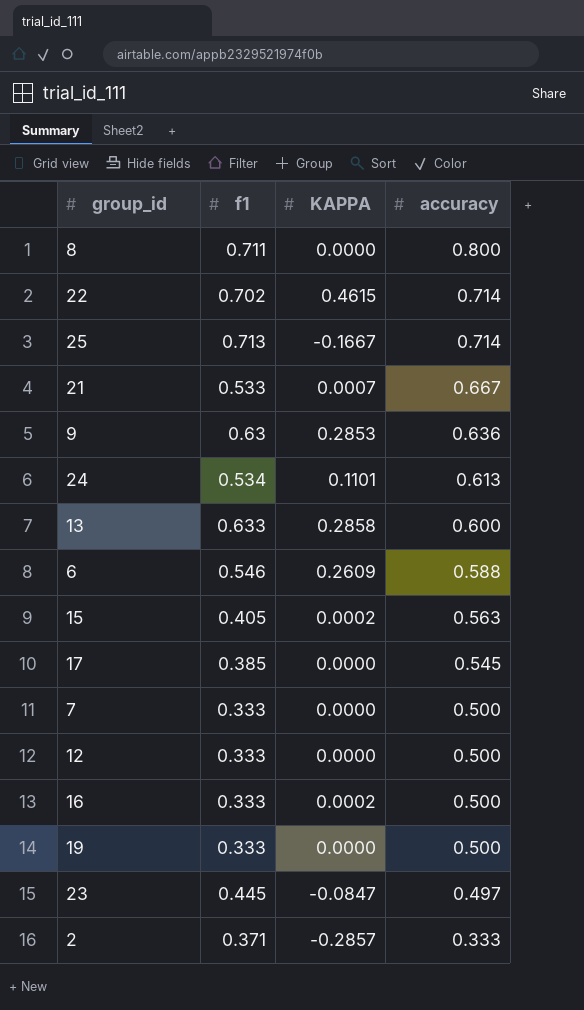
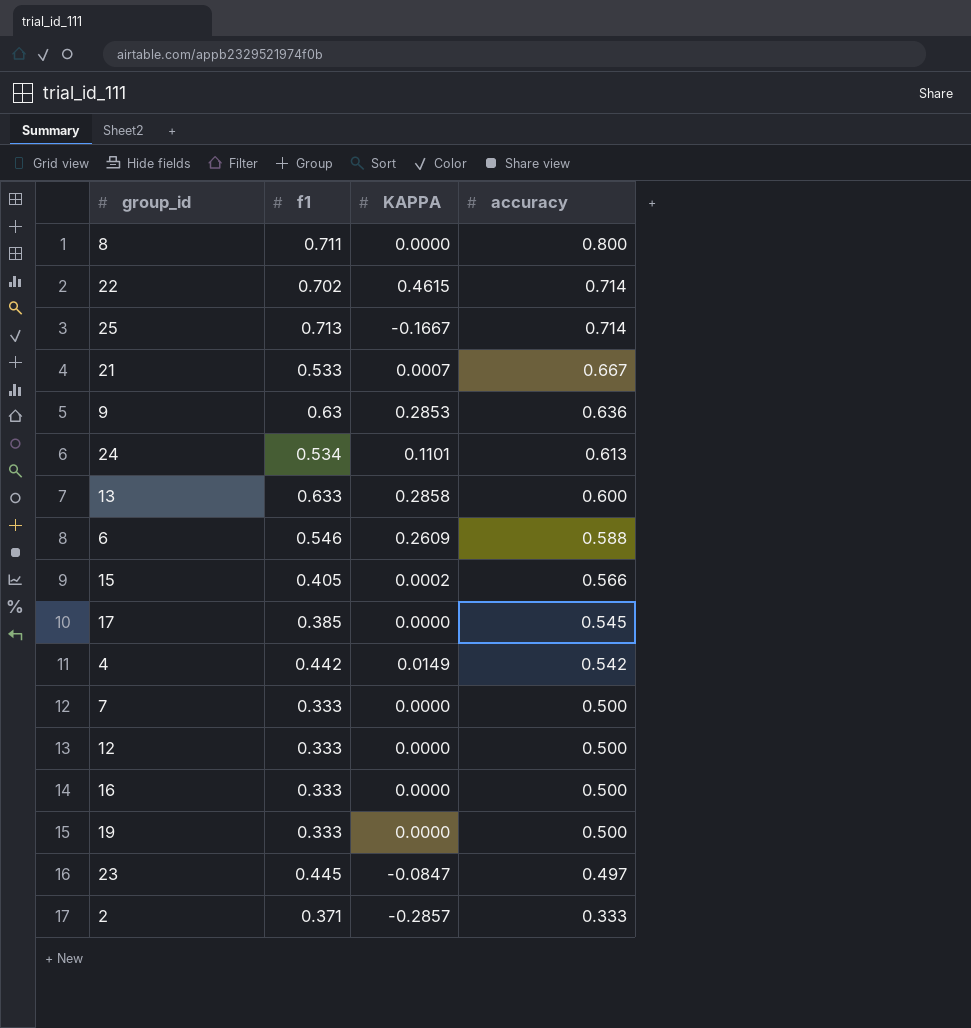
15 | accuracy: 0.563 -> 0.566
row 4: none -> 0.442 | 0.0149 | 0.542
16 | KAPPA: 0.0002 -> 0.0000

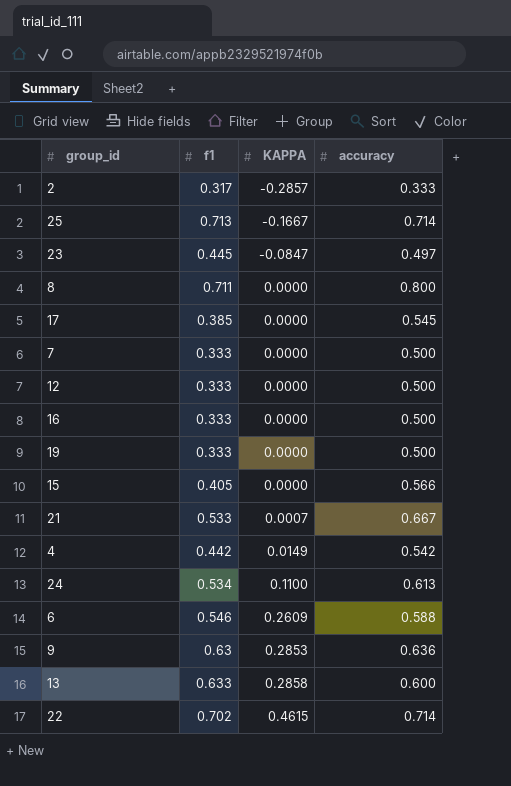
row order: accuracy descending -> KAPPA ascending
2 | f1: 0.371 -> 0.317
15 | KAPPA: 0.0002 -> 0.0000
24 | KAPPA: 0.1101 -> 0.1100

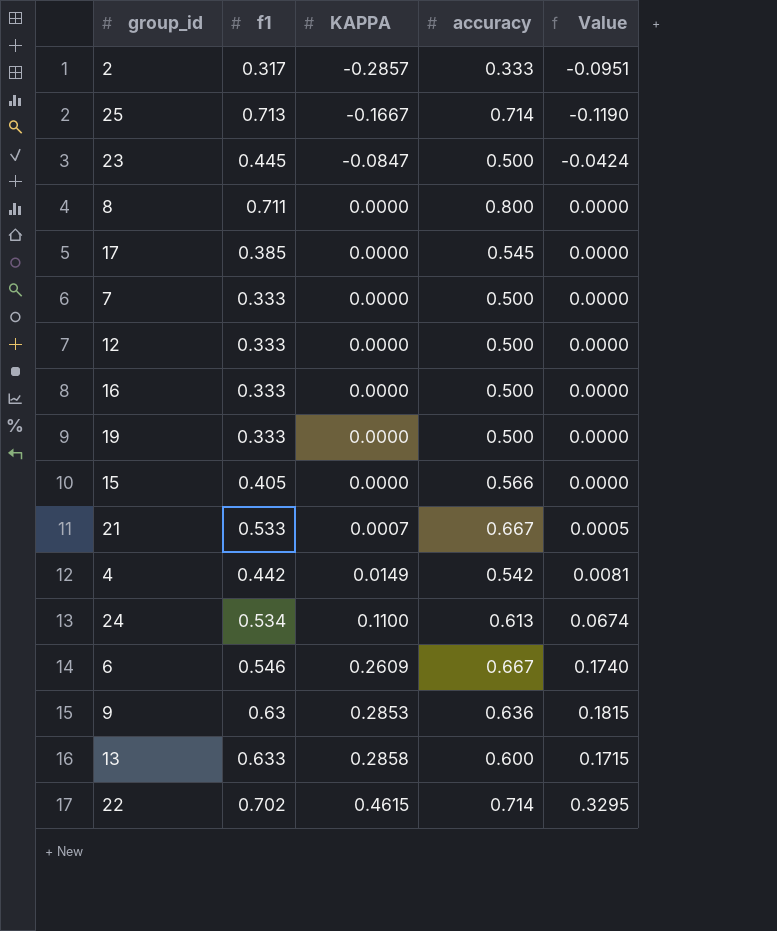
column Value | formula: none -> [KAPPA] * [accuracy]
23 | accuracy: 0.497 -> 0.500
6 | accuracy: 0.588 -> 0.667

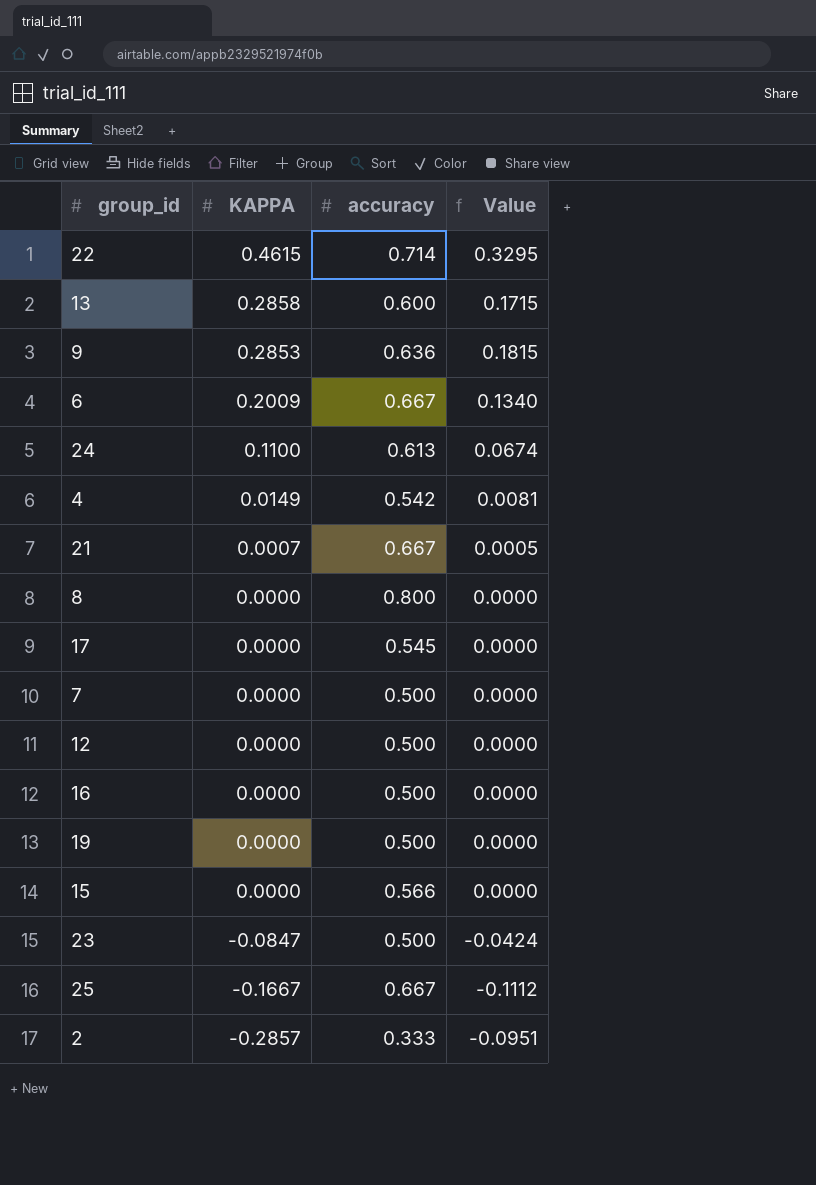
row order: KAPPA ascending -> KAPPA descending
column f1 | position: 2 -> none
6 | KAPPA: 0.2609 -> 0.2009
6 | Value: 0.1740 -> 0.1340
25 | accuracy: 0.714 -> 0.667
25 | Value: -0.1190 -> -0.1112

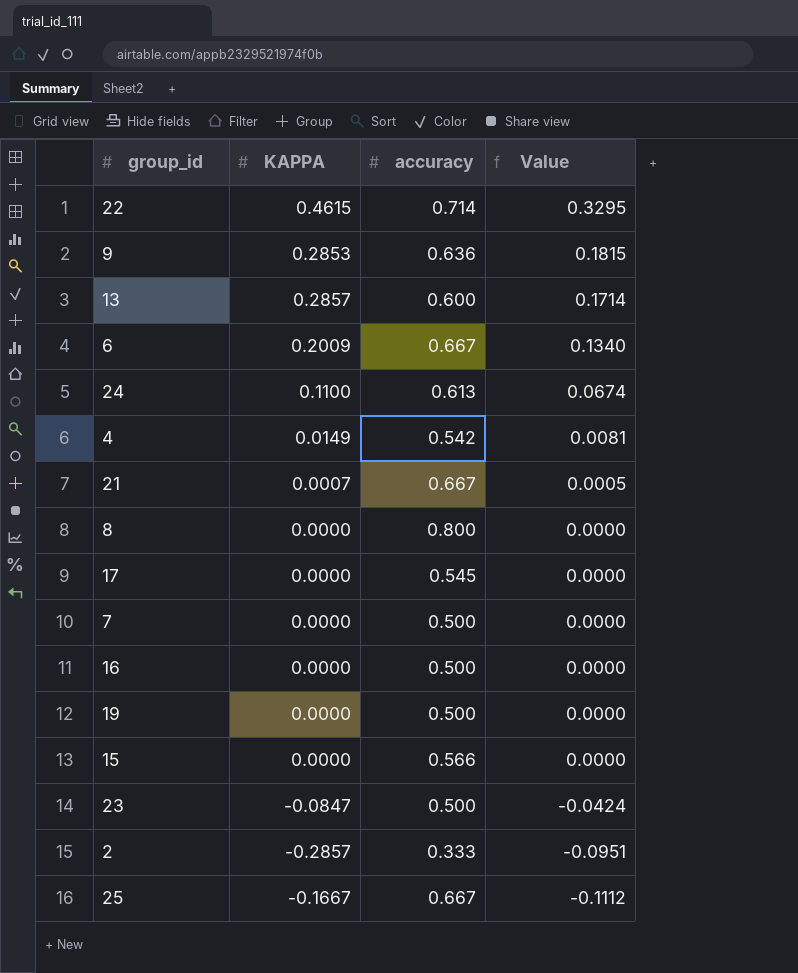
row order: KAPPA descending -> Value descending
row 12: 0.0000 | 0.500 | 0.0000 -> none
13 | KAPPA: 0.2858 -> 0.2857
13 | Value: 0.1715 -> 0.1714

